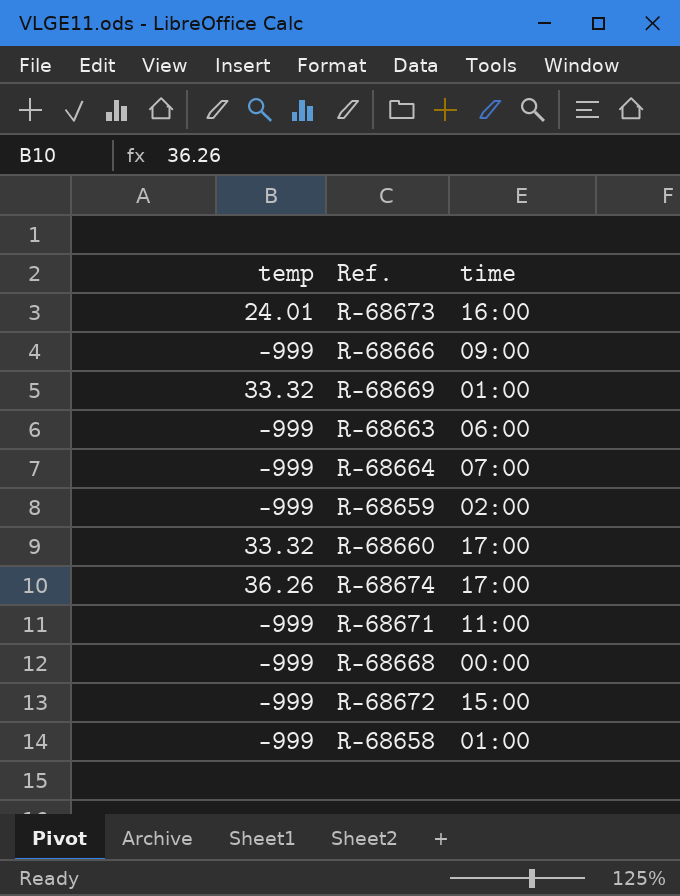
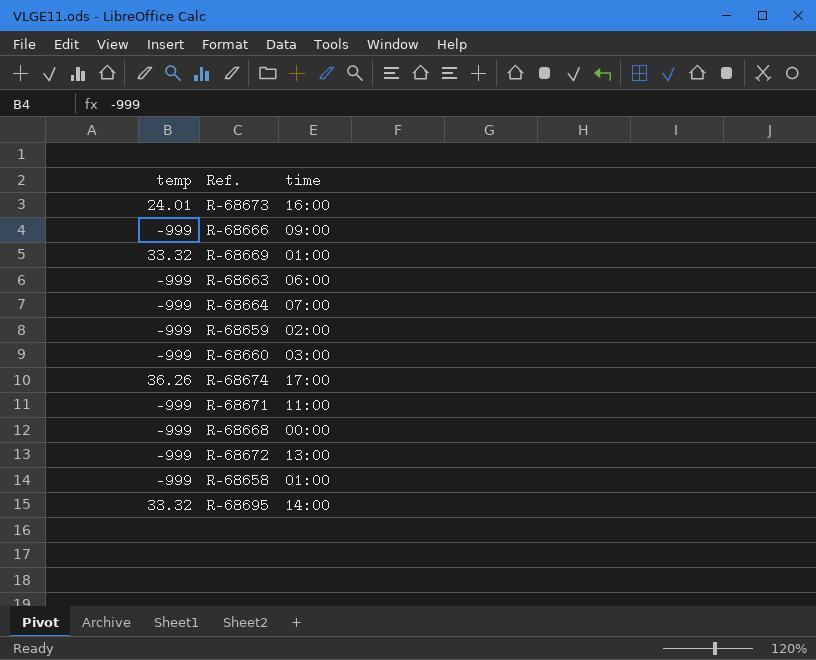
R-68660 | temp: 33.32 -> -999
R-68660 | time: 17:00 -> 03:00
R-68672 | time: 15:00 -> 13:00
row R-68695: none -> 33.32 | 14:00

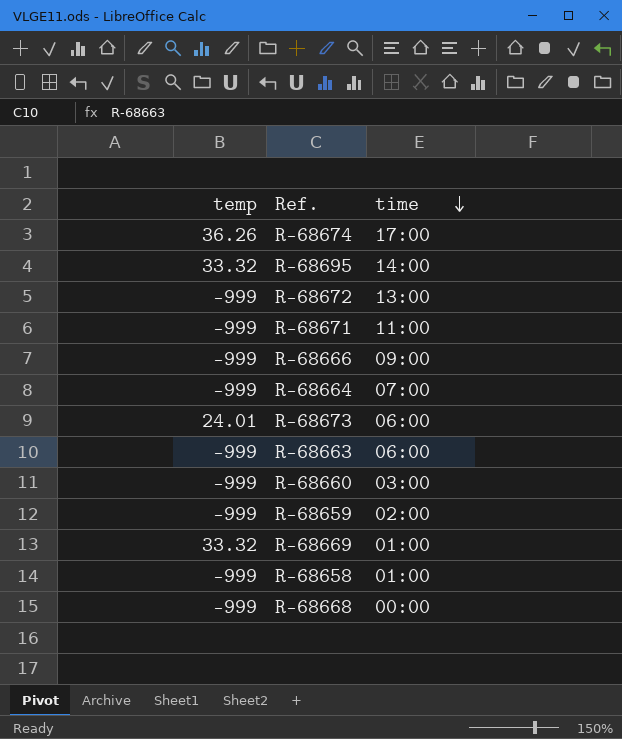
row order: none -> time descending
R-68673 | time: 16:00 -> 06:00

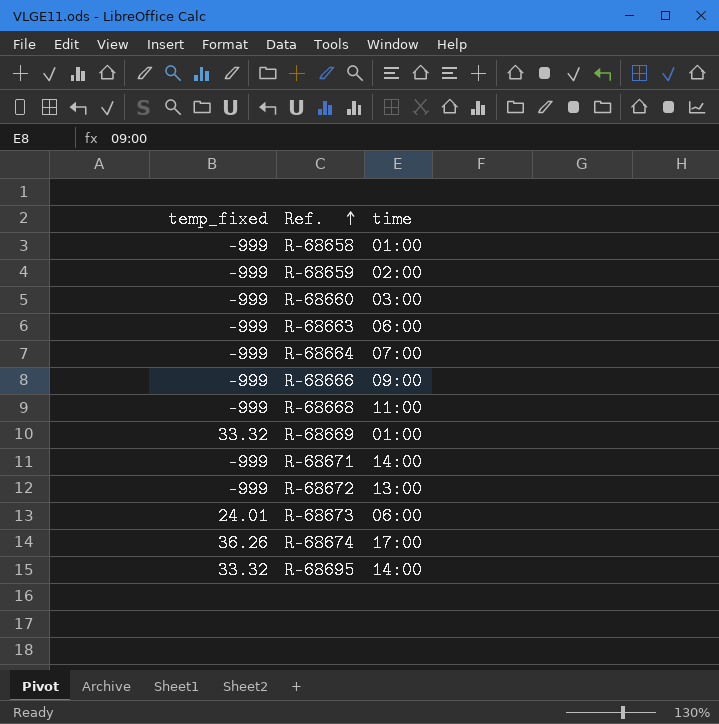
row order: time descending -> Ref. ascending
column name: temp -> temp_fixed
R-68668 | time: 00:00 -> 11:00
R-68671 | time: 11:00 -> 14:00

